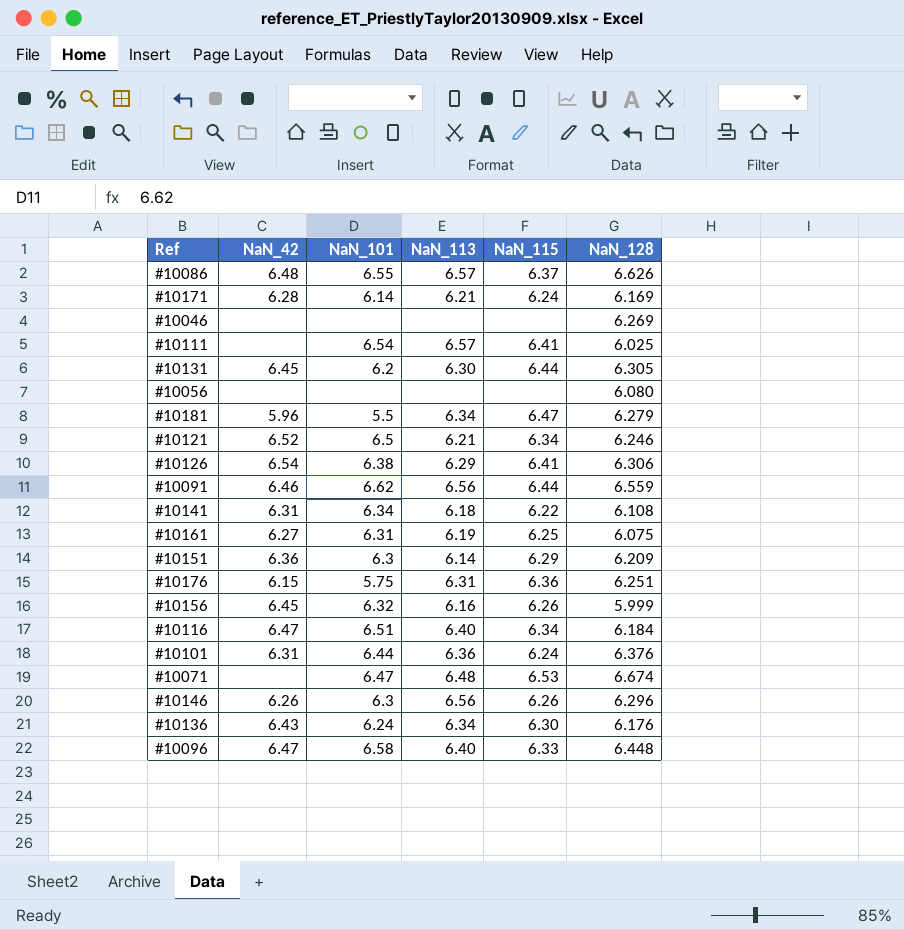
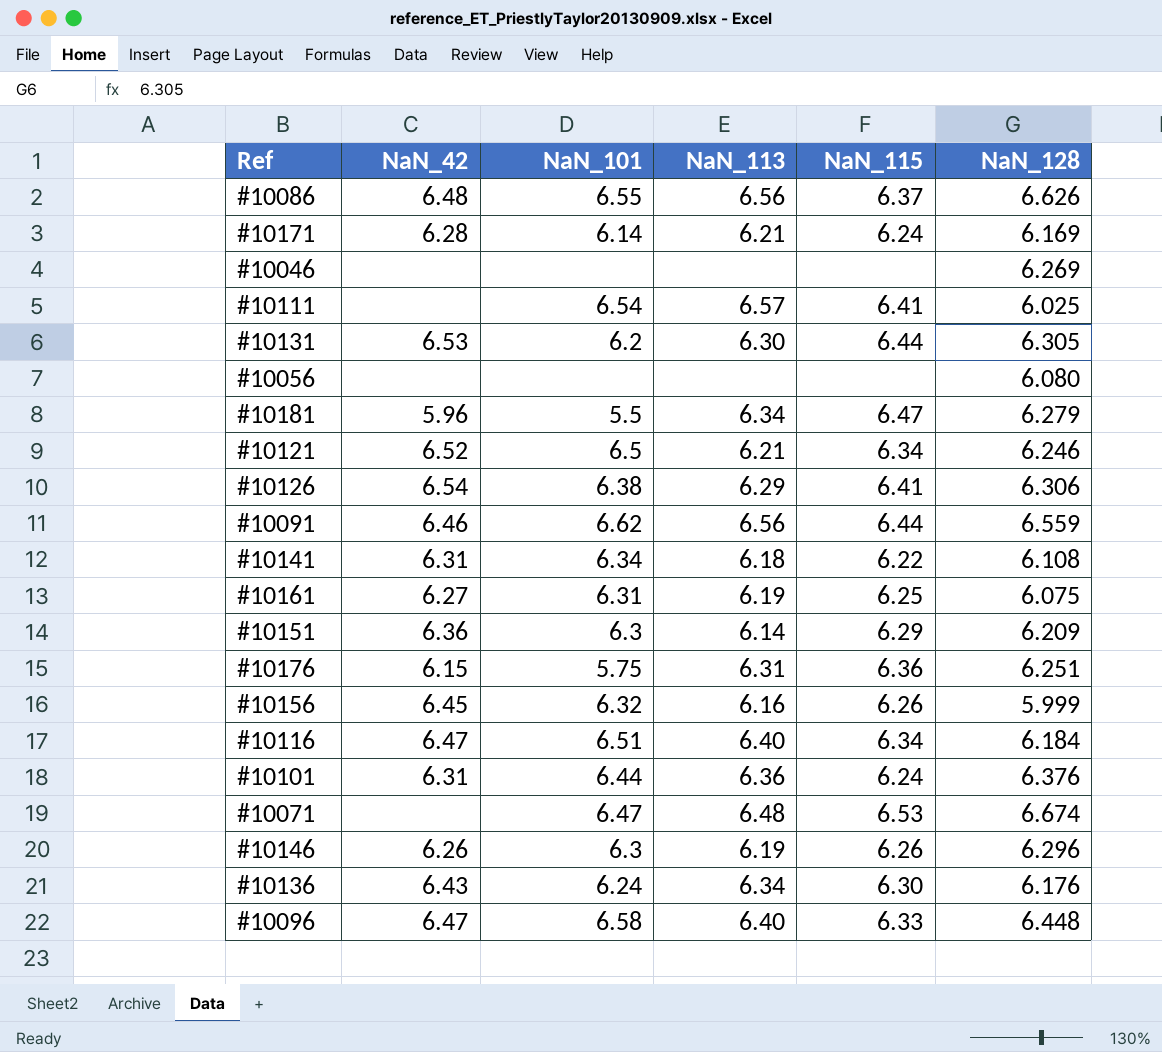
#10086 | NaN_113: 6.57 -> 6.56
#10131 | NaN_42: 6.45 -> 6.53
#10146 | NaN_113: 6.56 -> 6.19

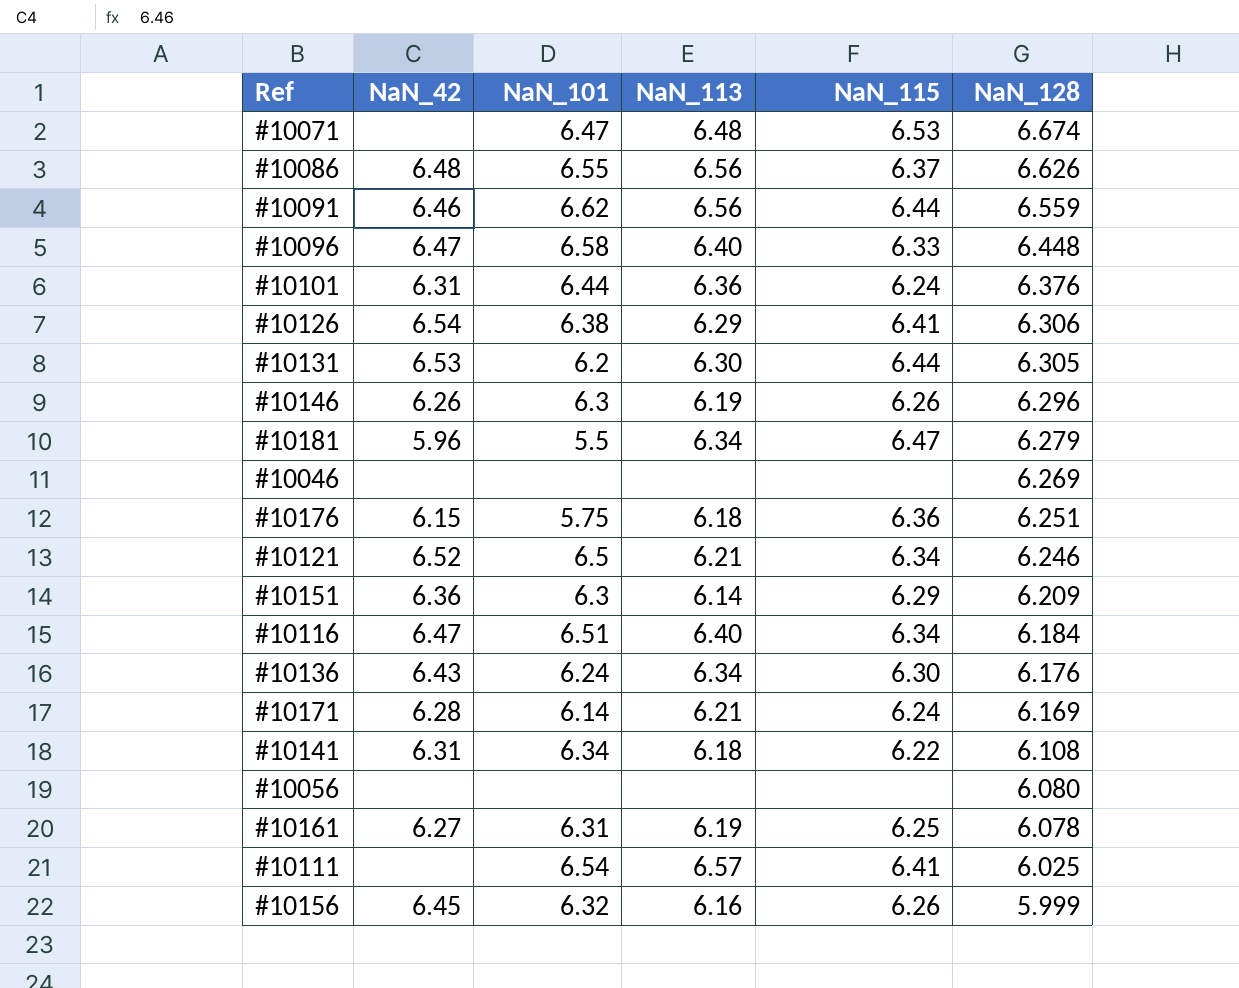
row order: none -> NaN_128 descending
#10176 | NaN_113: 6.31 -> 6.18
#10161 | NaN_128: 6.075 -> 6.078

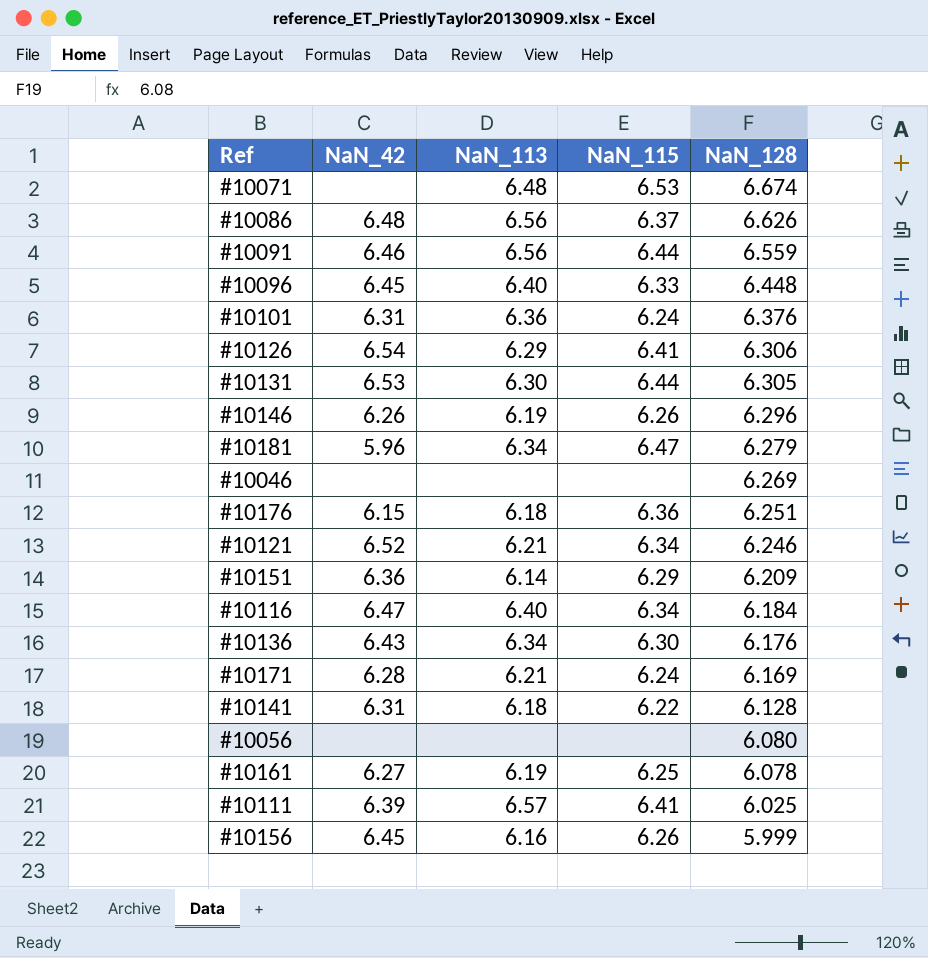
column NaN_101 | position: 3 -> none
#10096 | NaN_42: 6.47 -> 6.45
#10141 | NaN_128: 6.108 -> 6.128
#10111 | NaN_42: none -> 6.39

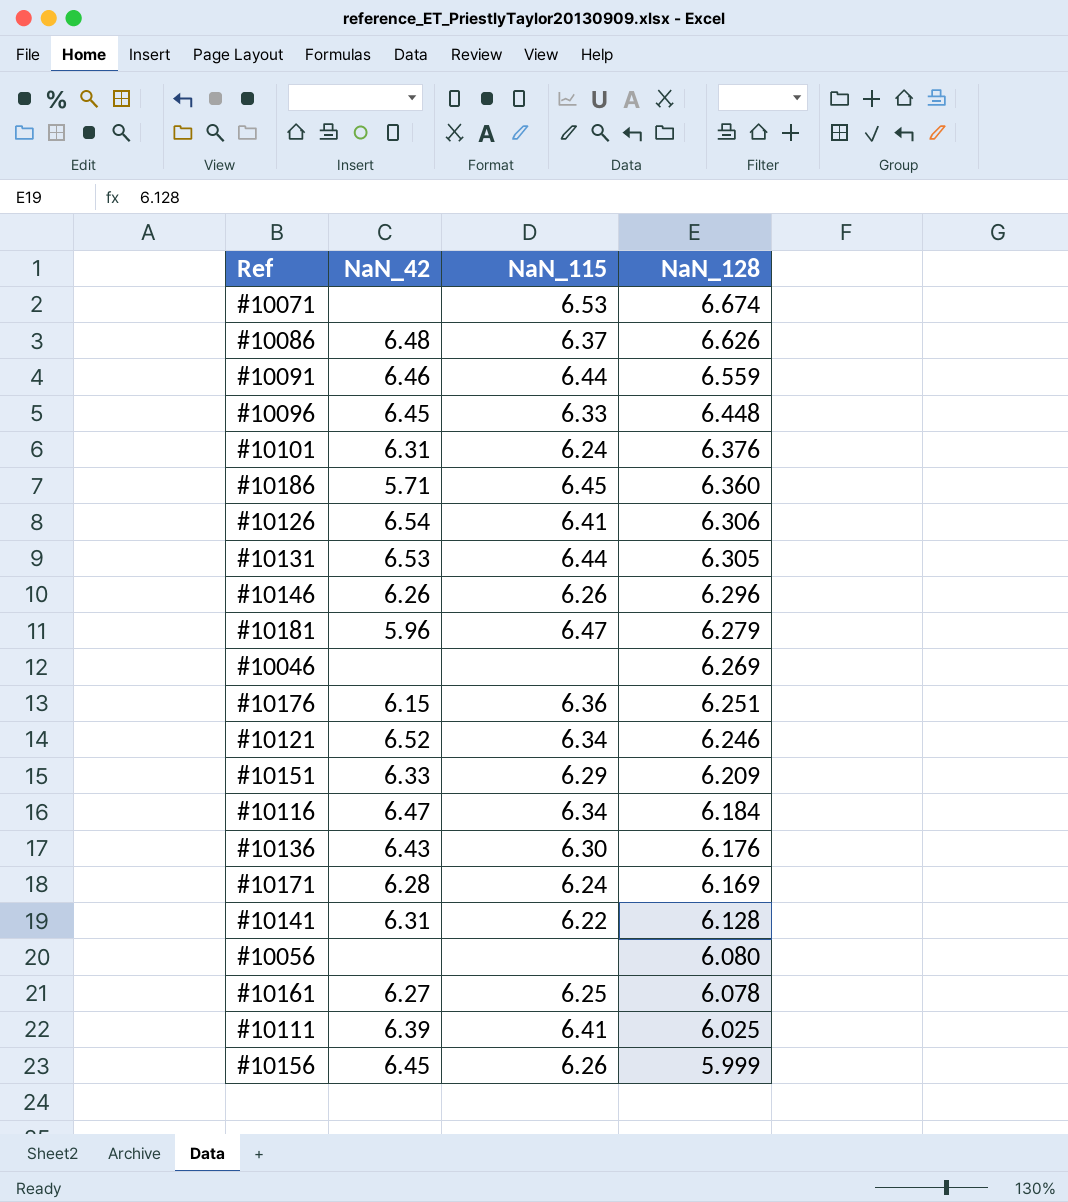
column NaN_113 | position: 3 -> none
row #10186: none -> 5.71 | 6.45 | 6.360
#10151 | NaN_42: 6.36 -> 6.33

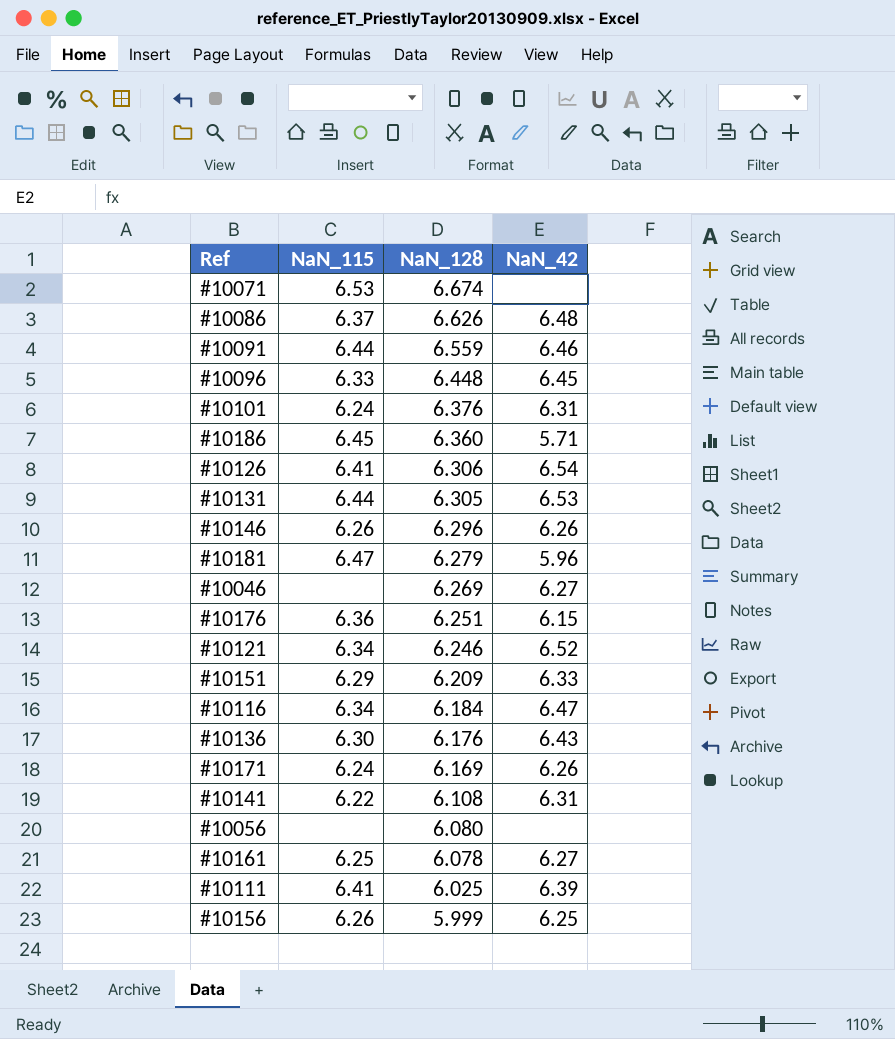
column NaN_42 | position: 2 -> 4
#10046 | NaN_42: none -> 6.27
#10171 | NaN_42: 6.28 -> 6.26
#10141 | NaN_128: 6.128 -> 6.108
#10156 | NaN_42: 6.45 -> 6.25

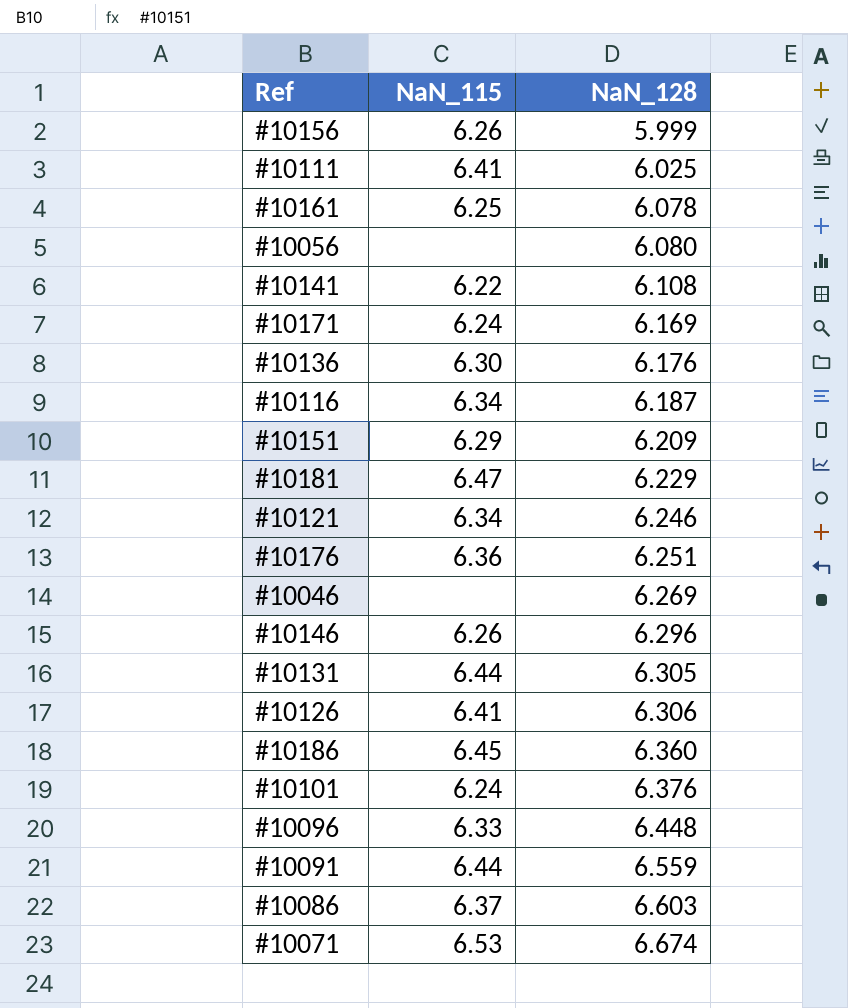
row order: NaN_128 descending -> NaN_128 ascending
column NaN_42 | position: 4 -> none
#10116 | NaN_128: 6.184 -> 6.187
#10181 | NaN_128: 6.279 -> 6.229
#10086 | NaN_128: 6.626 -> 6.603

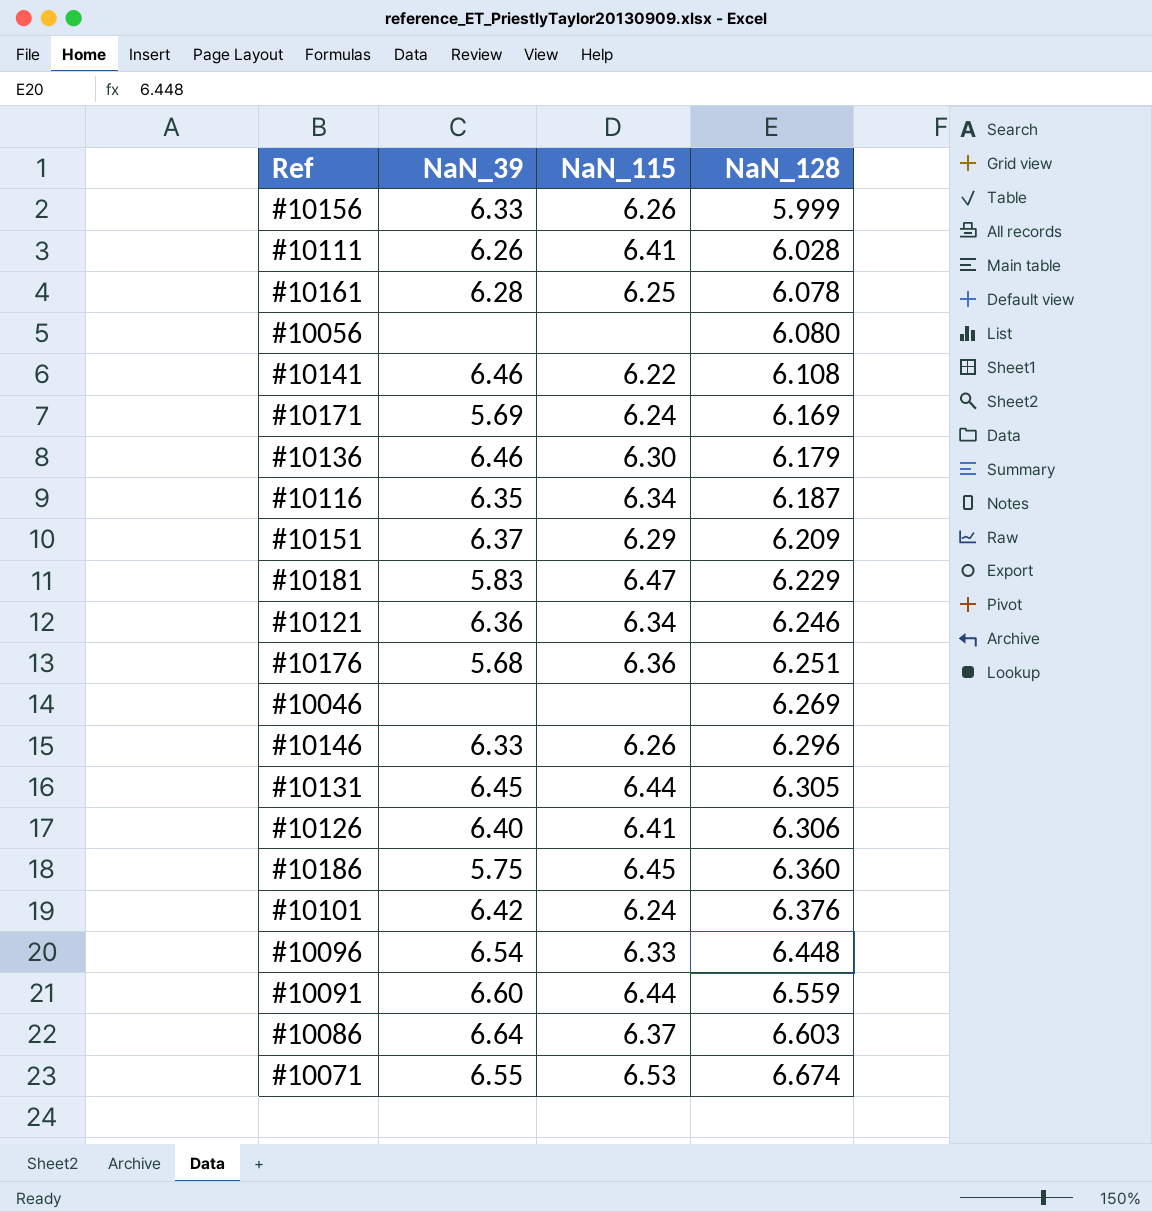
column NaN_39 | position: none -> 2
#10111 | NaN_128: 6.025 -> 6.028
#10136 | NaN_128: 6.176 -> 6.179

